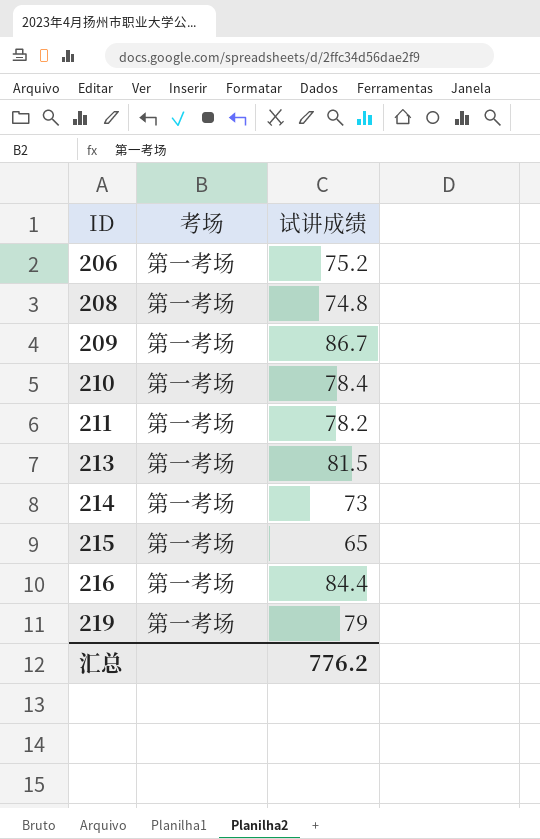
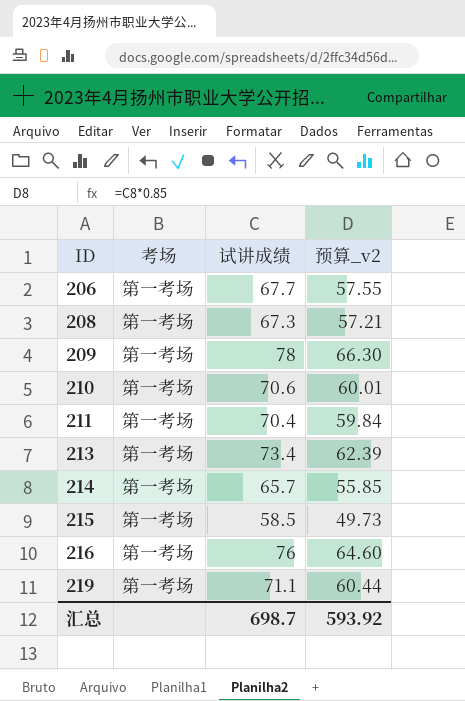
column 预算_v2 | formula: none -> [试讲成绩] * 0.85
206 | 试讲成绩: 75.2 -> 67.7
208 | 试讲成绩: 74.8 -> 67.3
209 | 试讲成绩: 86.7 -> 78
210 | 试讲成绩: 78.4 -> 70.6
211 | 试讲成绩: 78.2 -> 70.4
213 | 试讲成绩: 81.5 -> 73.4
214 | 试讲成绩: 73 -> 65.7
215 | 试讲成绩: 65 -> 58.5
216 | 试讲成绩: 84.4 -> 76
219 | 试讲成绩: 79 -> 71.1
汇总 | 试讲成绩: 776.2 -> 698.7

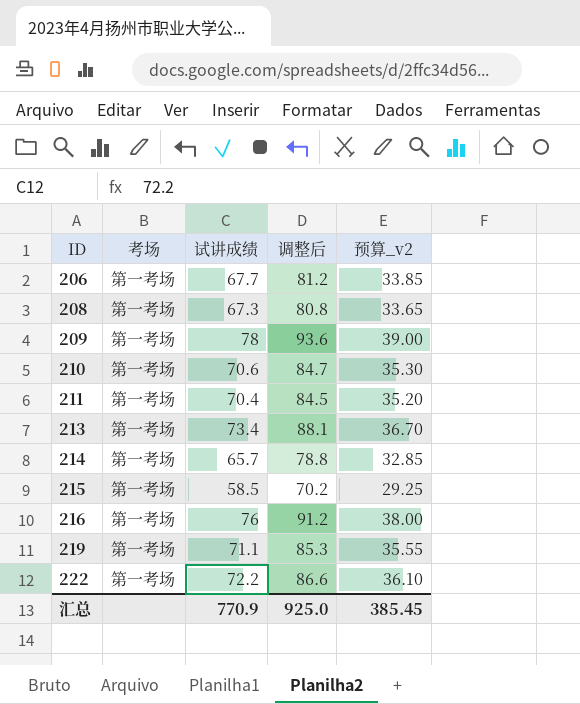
column 调整后 | formula: none -> [试讲成绩] * 1.2
column 预算_v2 | formula: [试讲成绩] * 0.85 -> [试讲成绩] * 0.5
row 222: none -> 第一考场 | 72.2 | 86.6 | 36.10
汇总 | 试讲成绩: 698.7 -> 770.9
汇总 | 预算_v2: 593.92 -> 385.45

